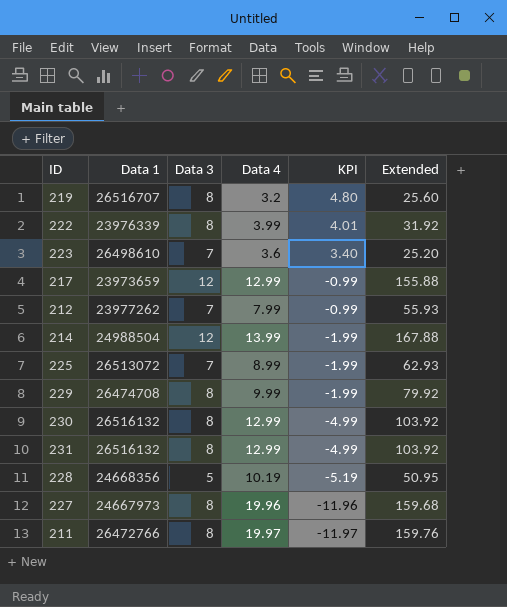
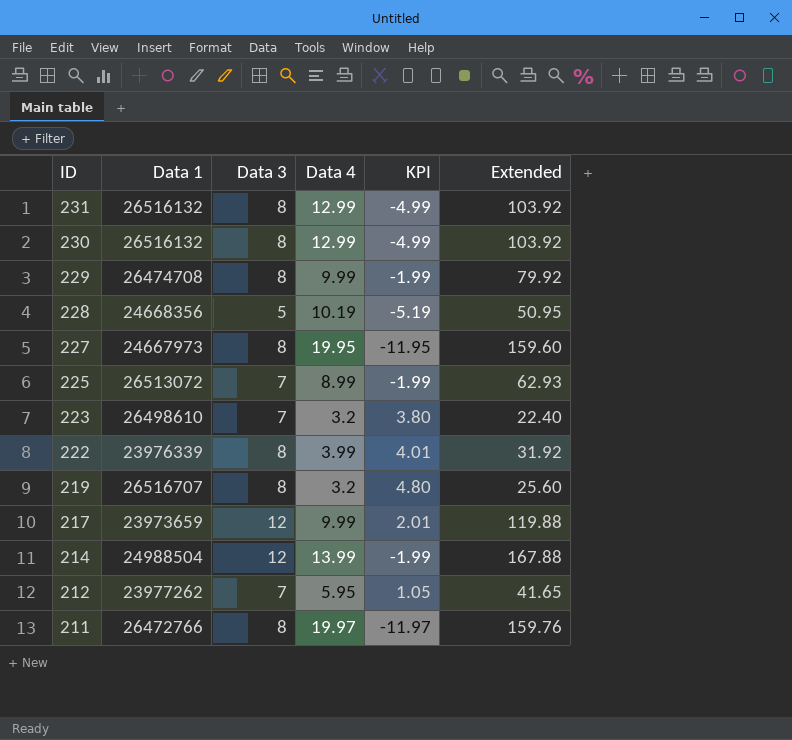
row order: KPI descending -> ID descending
227 | Data 4: 19.96 -> 19.95
227 | KPI: -11.96 -> -11.95
227 | Extended: 159.68 -> 159.60
223 | Data 4: 3.6 -> 3.2
223 | KPI: 3.40 -> 3.80
223 | Extended: 25.20 -> 22.40
217 | Data 4: 12.99 -> 9.99
217 | KPI: -0.99 -> 2.01
217 | Extended: 155.88 -> 119.88
212 | Data 4: 7.99 -> 5.95
212 | KPI: -0.99 -> 1.05
212 | Extended: 55.93 -> 41.65

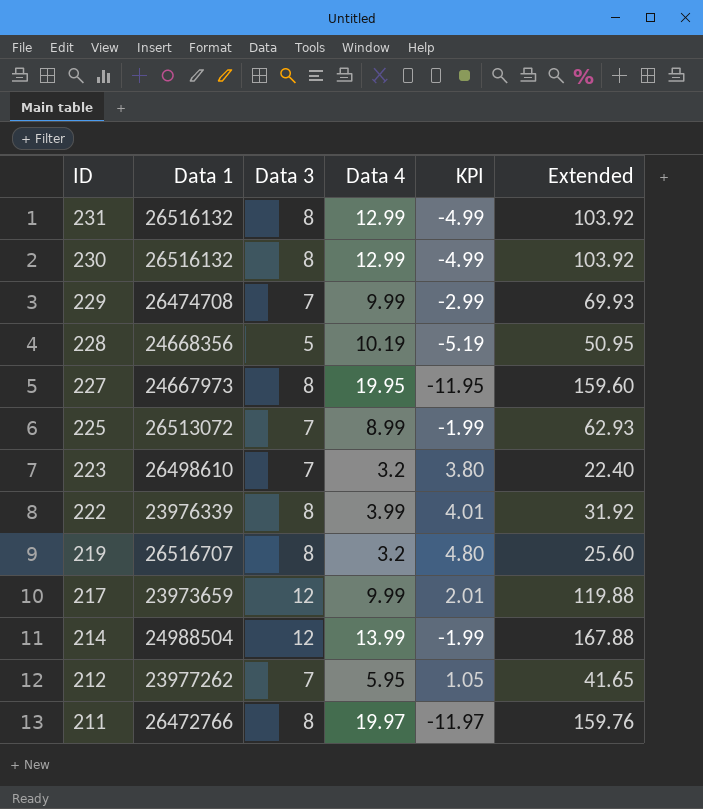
229 | Data 3: 8 -> 7
229 | KPI: -1.99 -> -2.99
229 | Extended: 79.92 -> 69.93

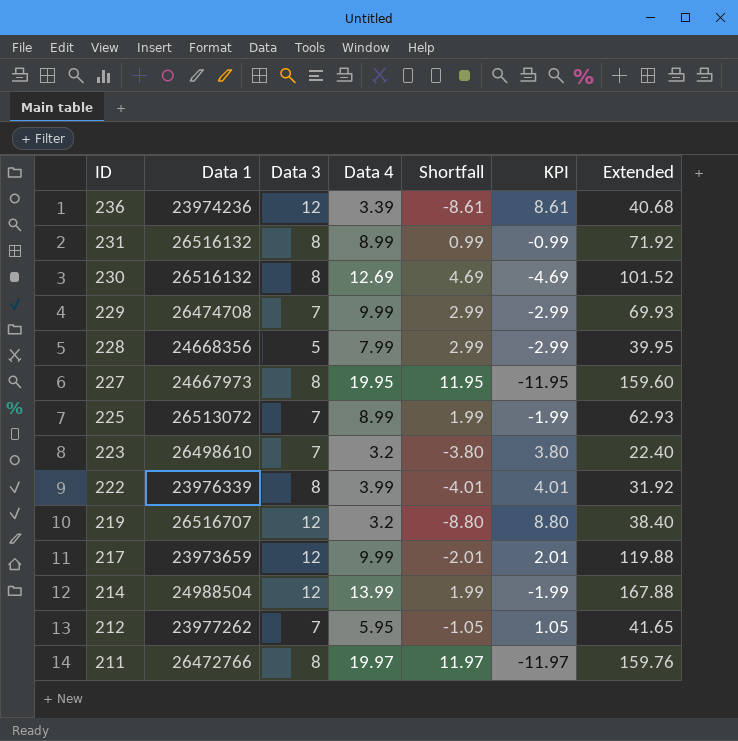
column Shortfall | formula: none -> [Data 4] - [Data 3]
row 236: none -> 23974236 | 12 | 3.39 | -8.61 | 8.61 | 40.68
231 | Data 4: 12.99 -> 8.99
231 | KPI: -4.99 -> -0.99
231 | Extended: 103.92 -> 71.92
230 | Data 4: 12.99 -> 12.69
230 | KPI: -4.99 -> -4.69
230 | Extended: 103.92 -> 101.52
228 | Data 4: 10.19 -> 7.99
228 | KPI: -5.19 -> -2.99
228 | Extended: 50.95 -> 39.95
219 | Data 3: 8 -> 12
219 | KPI: 4.80 -> 8.80
219 | Extended: 25.60 -> 38.40

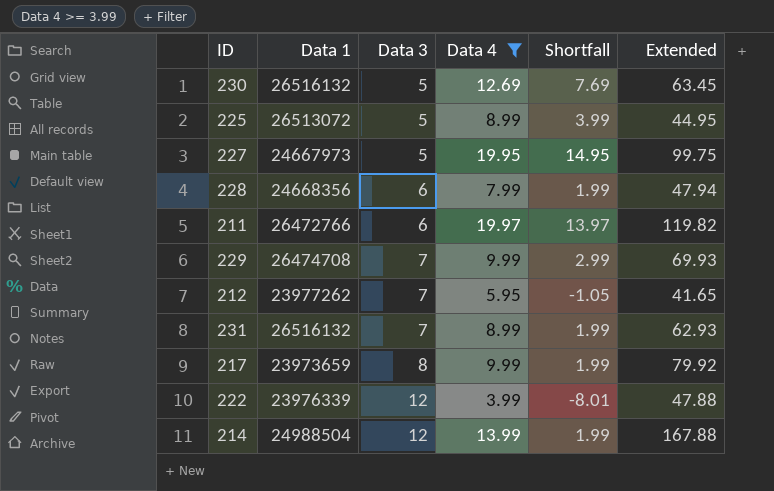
filter: none -> Data 4 >= 3.99
row order: ID descending -> Data 3 ascending
column KPI | formula: [Data 3] - [Data 4] -> none
230 | Data 3: 8 -> 5
230 | Shortfall: 4.69 -> 7.69
230 | Extended: 101.52 -> 63.45
225 | Data 3: 7 -> 5
225 | Shortfall: 1.99 -> 3.99
225 | Extended: 62.93 -> 44.95
227 | Data 3: 8 -> 5
227 | Shortfall: 11.95 -> 14.95
227 | Extended: 159.60 -> 99.75
228 | Data 3: 5 -> 6
228 | Shortfall: 2.99 -> 1.99
228 | Extended: 39.95 -> 47.94
211 | Data 3: 8 -> 6
211 | Shortfall: 11.97 -> 13.97
211 | Extended: 159.76 -> 119.82
231 | Data 3: 8 -> 7
231 | Shortfall: 0.99 -> 1.99
231 | Extended: 71.92 -> 62.93
217 | Data 3: 12 -> 8
217 | Shortfall: -2.01 -> 1.99
217 | Extended: 119.88 -> 79.92
222 | Data 3: 8 -> 12
222 | Shortfall: -4.01 -> -8.01
222 | Extended: 31.92 -> 47.88

